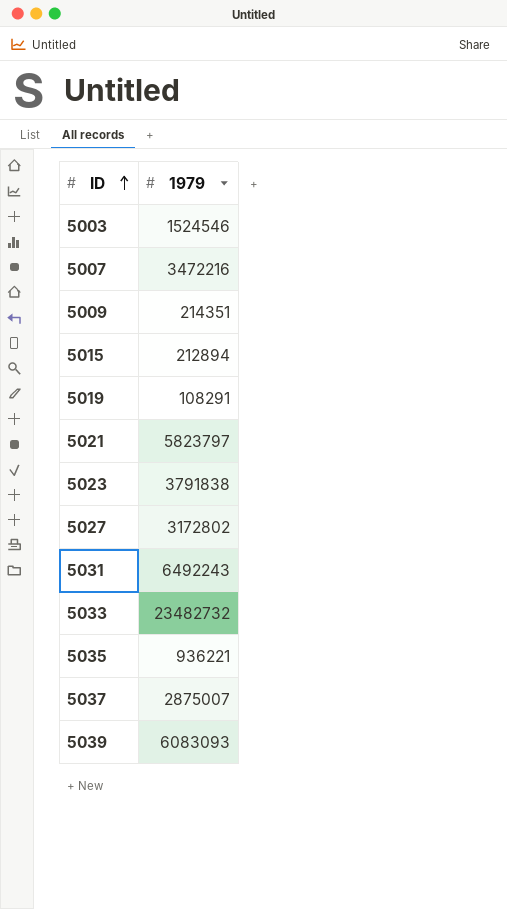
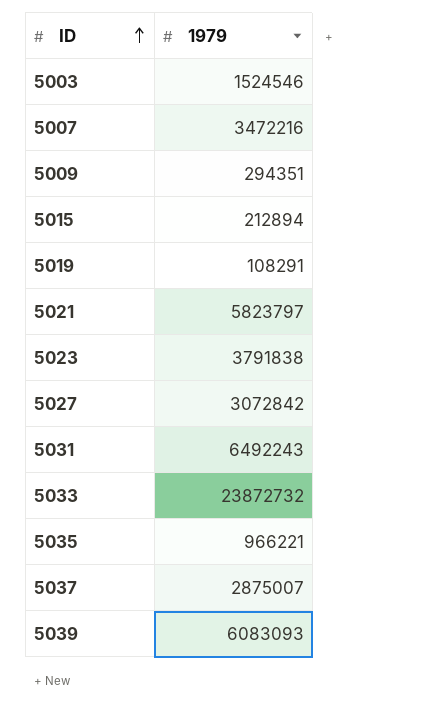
5009 | 1979: 214351 -> 294351
5027 | 1979: 3172802 -> 3072842
5033 | 1979: 23482732 -> 23872732
5035 | 1979: 936221 -> 966221

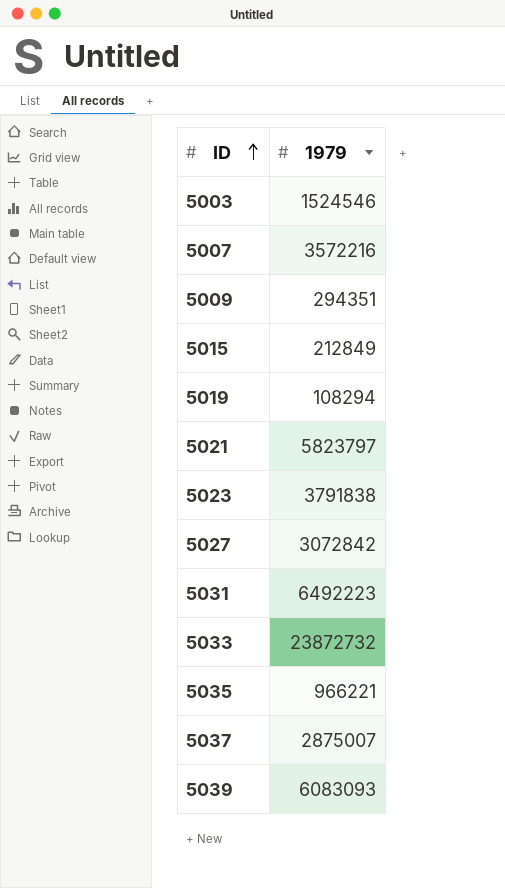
5007 | 1979: 3472216 -> 3572216
5015 | 1979: 212894 -> 212849
5019 | 1979: 108291 -> 108294
5031 | 1979: 6492243 -> 6492223

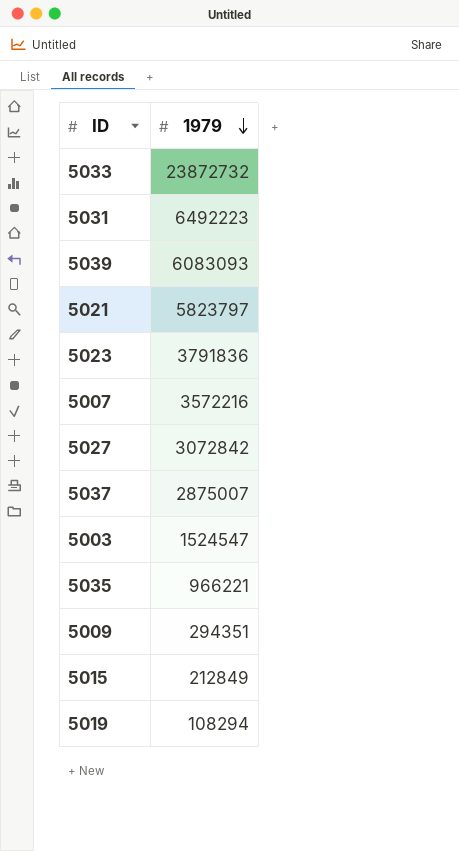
row order: ID ascending -> 1979 descending
5023 | 1979: 3791838 -> 3791836
5003 | 1979: 1524546 -> 1524547

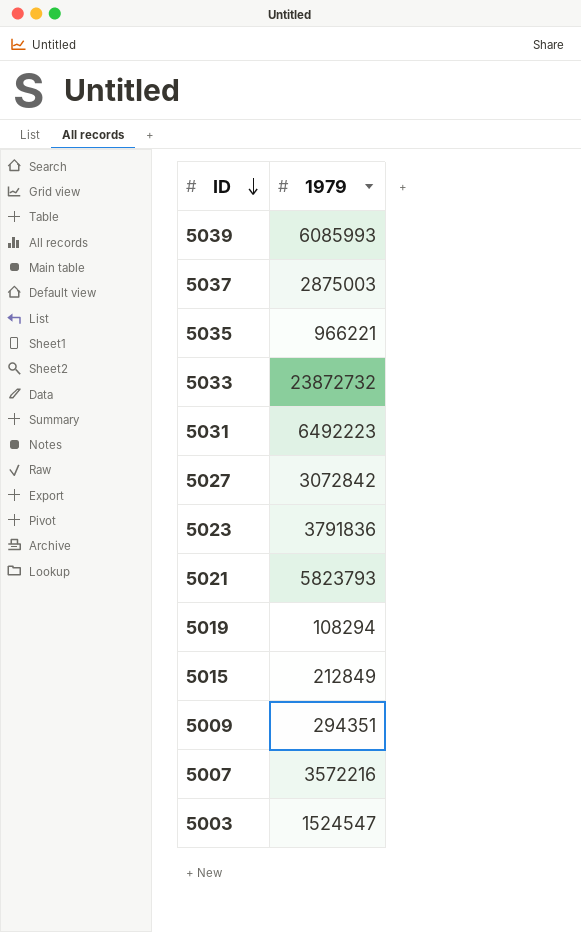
row order: 1979 descending -> ID descending
5039 | 1979: 6083093 -> 6085993
5037 | 1979: 2875007 -> 2875003
5021 | 1979: 5823797 -> 5823793

